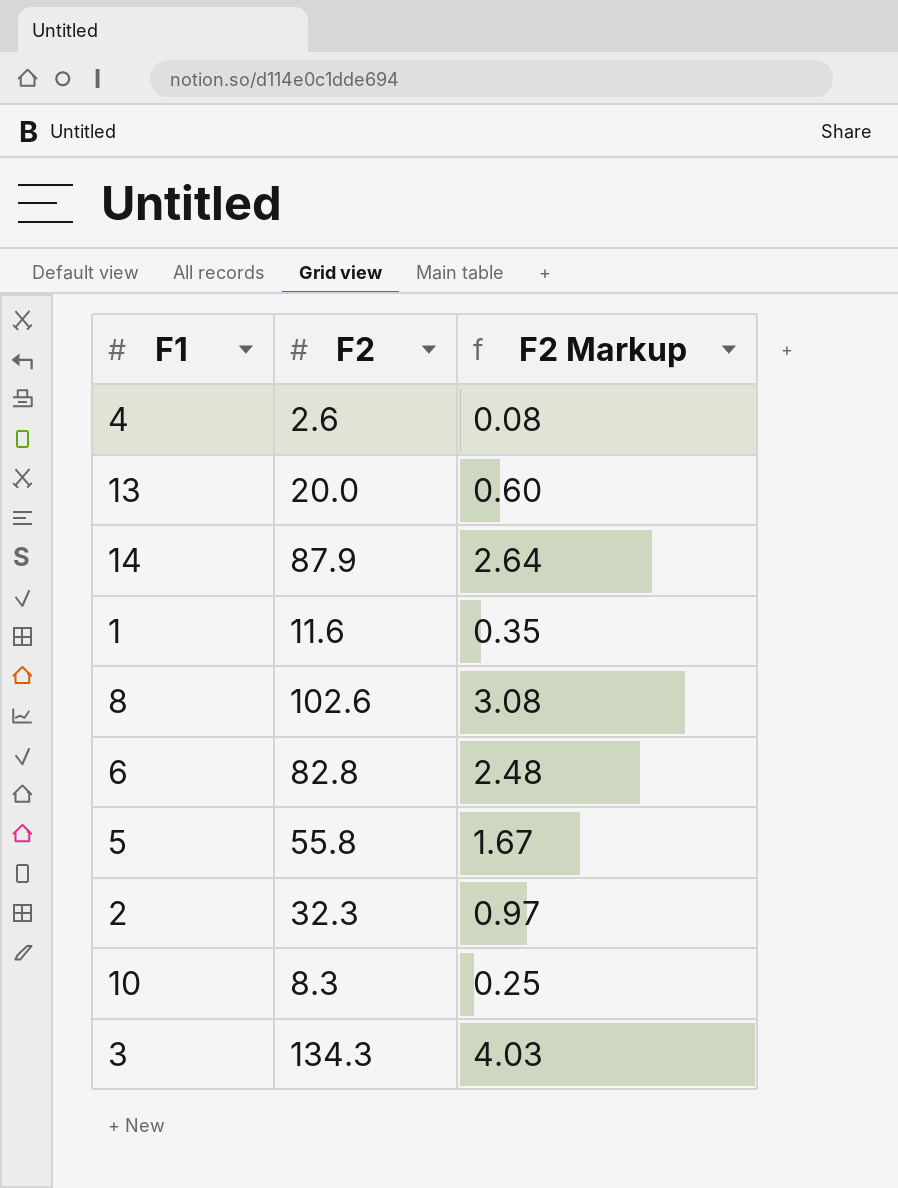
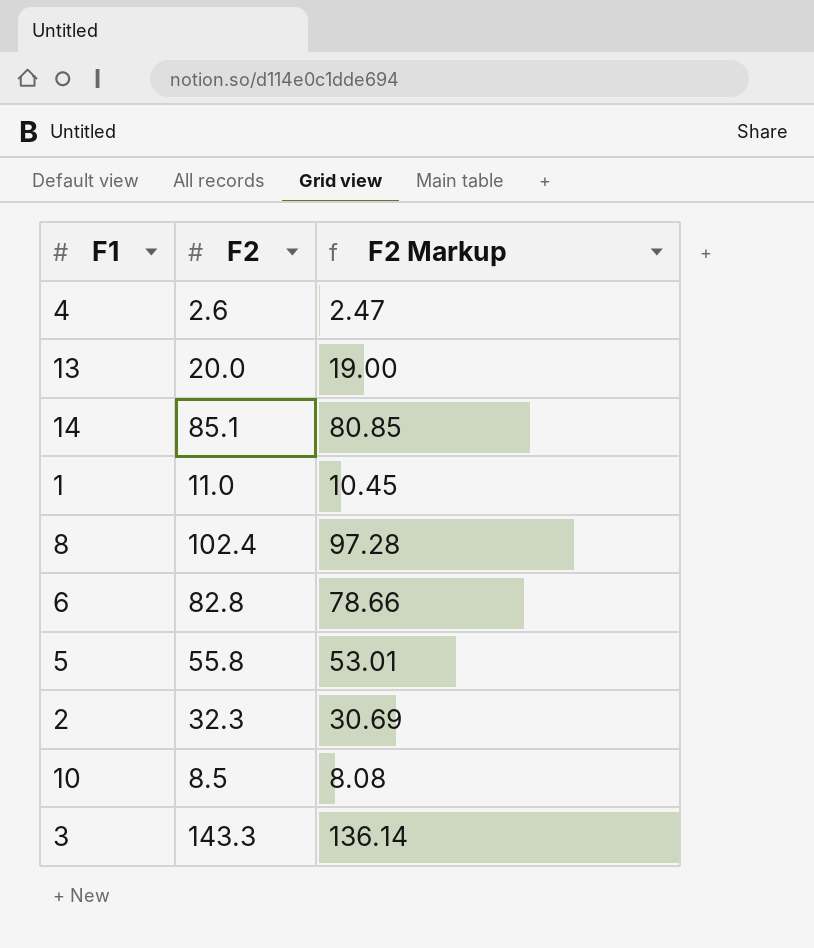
column F2 Markup | formula: [F2] * 0.03 -> [F2] * 0.95
14 | F2: 87.9 -> 85.1
1 | F2: 11.6 -> 11.0
8 | F2: 102.6 -> 102.4
10 | F2: 8.3 -> 8.5
3 | F2: 134.3 -> 143.3

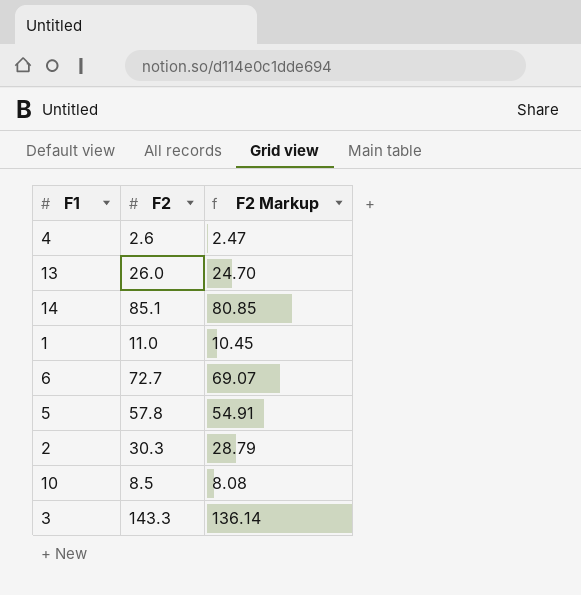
row 8: 102.4 | 97.28 -> none
13 | F2: 20.0 -> 26.0
13 | F2 Markup: 19.00 -> 24.70
6 | F2: 82.8 -> 72.7
6 | F2 Markup: 78.66 -> 69.07
5 | F2: 55.8 -> 57.8
5 | F2 Markup: 53.01 -> 54.91
2 | F2: 32.3 -> 30.3
2 | F2 Markup: 30.69 -> 28.79

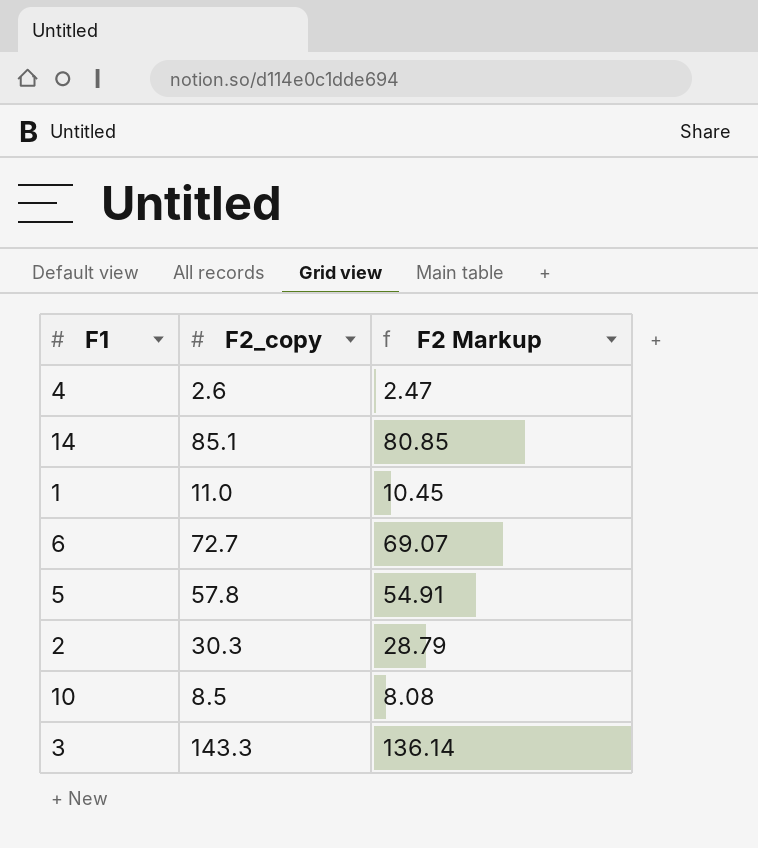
column name: F2 -> F2_copy
row 13: 26.0 | 24.70 -> none

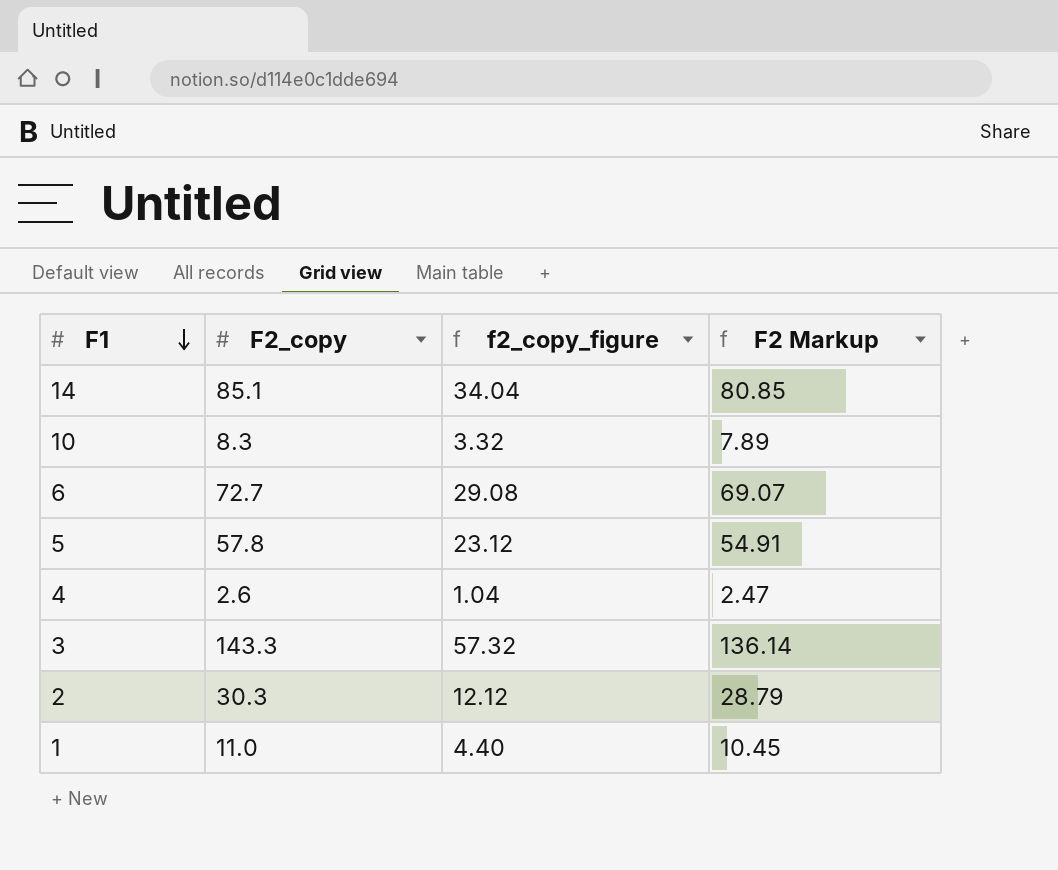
row order: none -> F1 descending
column f2_copy_figure | formula: none -> [F2_copy] * 0.4
10 | F2_copy: 8.5 -> 8.3
10 | F2 Markup: 8.08 -> 7.89

